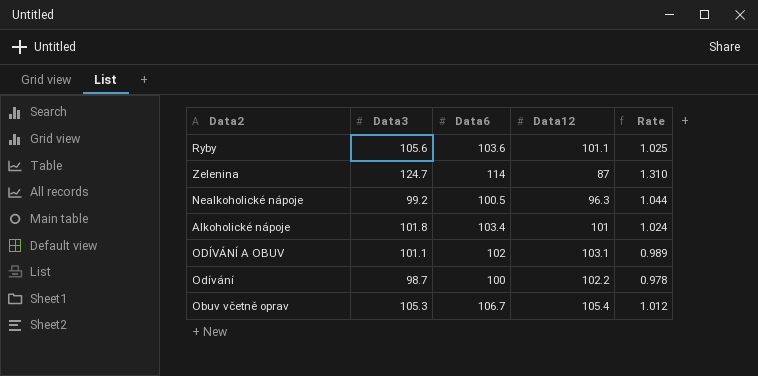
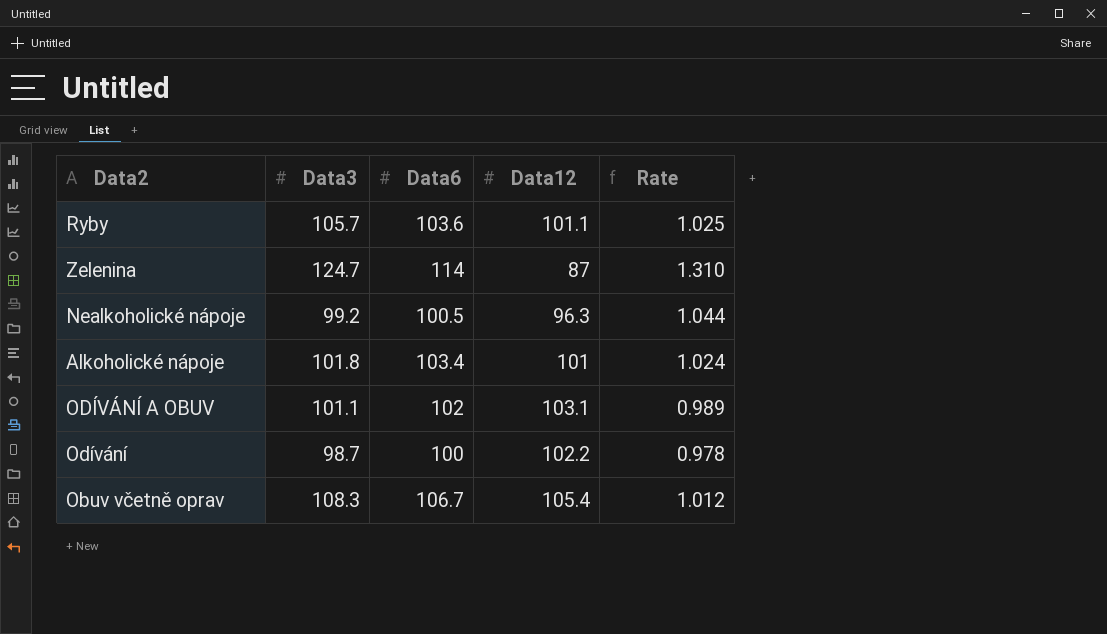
Ryby | Data3: 105.6 -> 105.7
Obuv včetně oprav | Data3: 105.3 -> 108.3

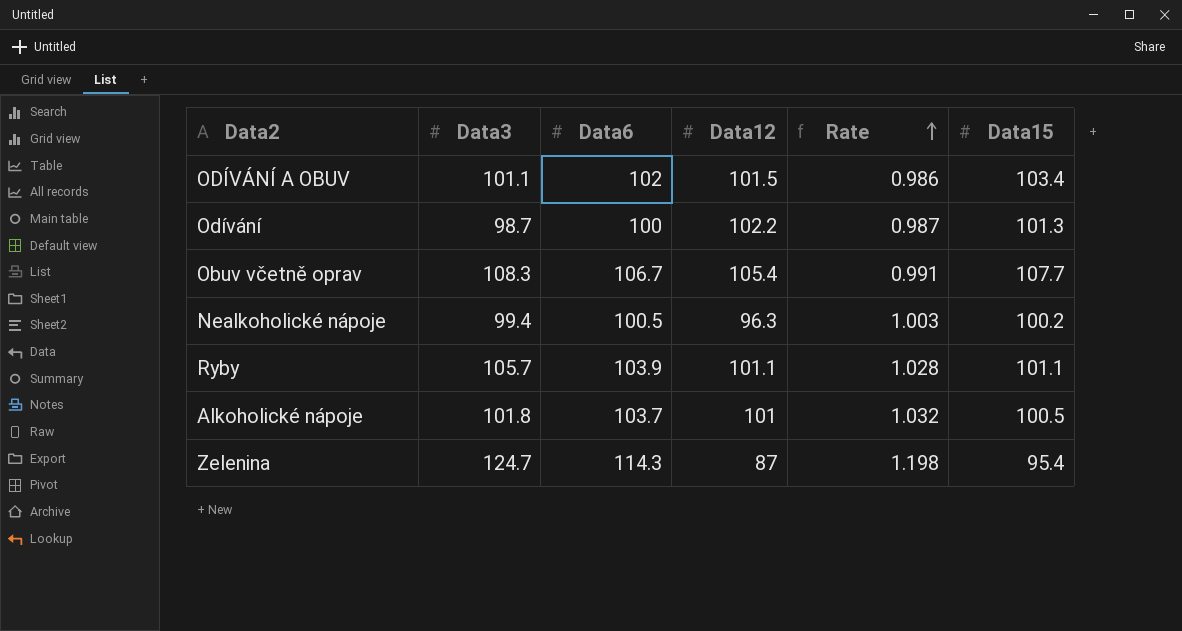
row order: none -> Rate ascending
column Rate | formula: [Data6] / [Data12] -> [Data6] / [Data15]
column Data15 | position: none -> 6
ODÍVÁNÍ A OBUV | Data12: 103.1 -> 101.5
Nealkoholické nápoje | Data3: 99.2 -> 99.4
Ryby | Data6: 103.6 -> 103.9
Alkoholické nápoje | Data6: 103.4 -> 103.7
Zelenina | Data6: 114 -> 114.3

